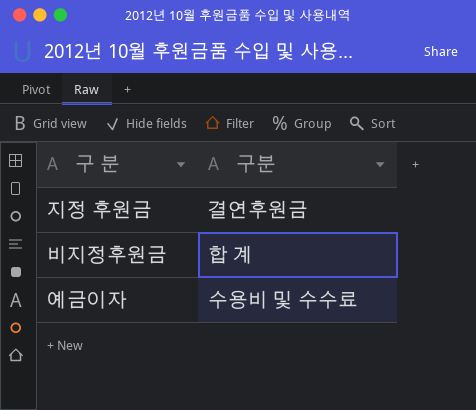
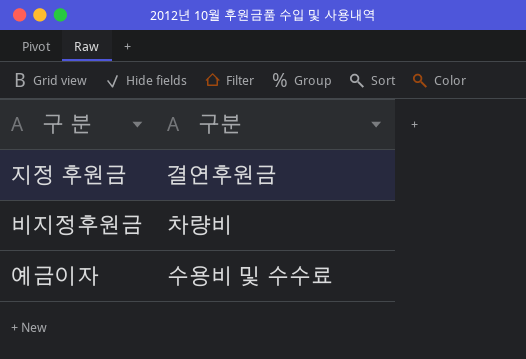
비지정후원금 | 구분: 합 계 -> 차량비

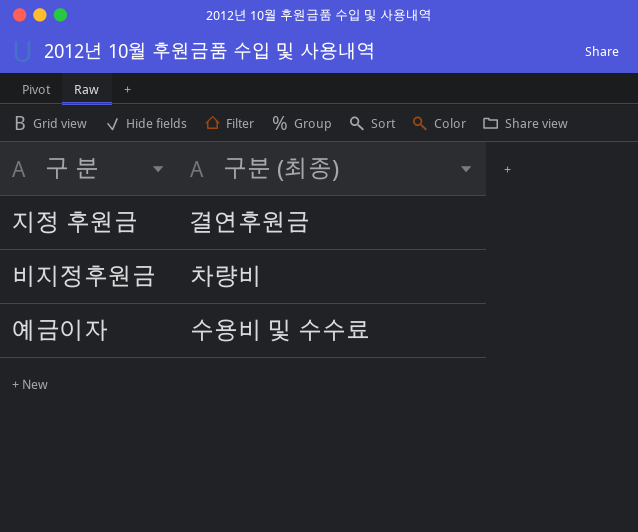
column name: 구분 -> 구분 (최종)

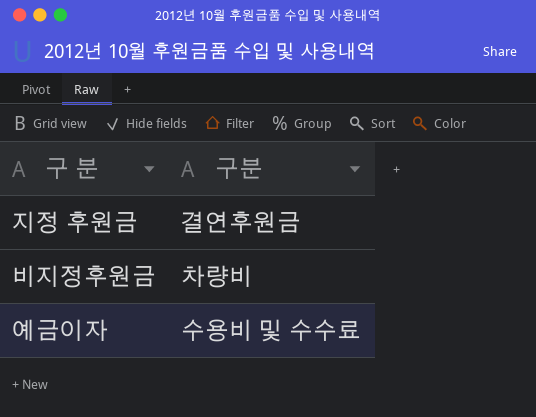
column name: 구분 (최종) -> 구분

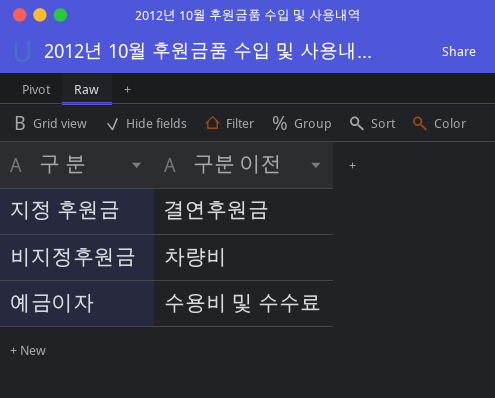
column name: 구분 -> 구분 이전

